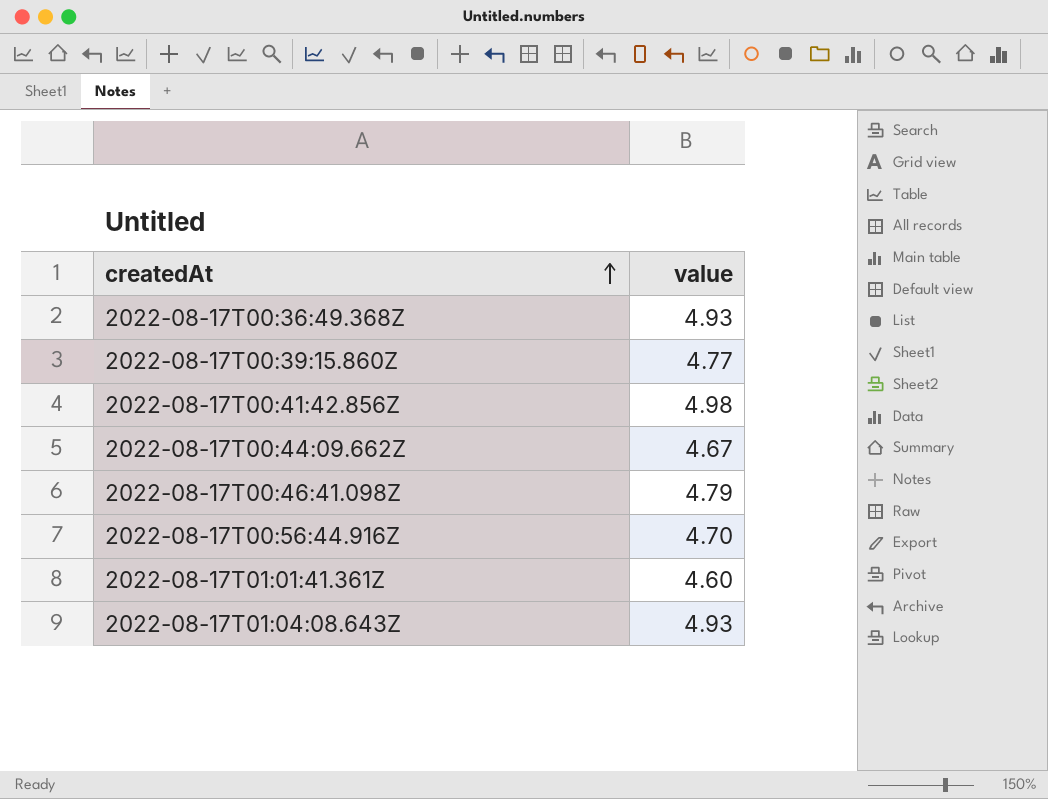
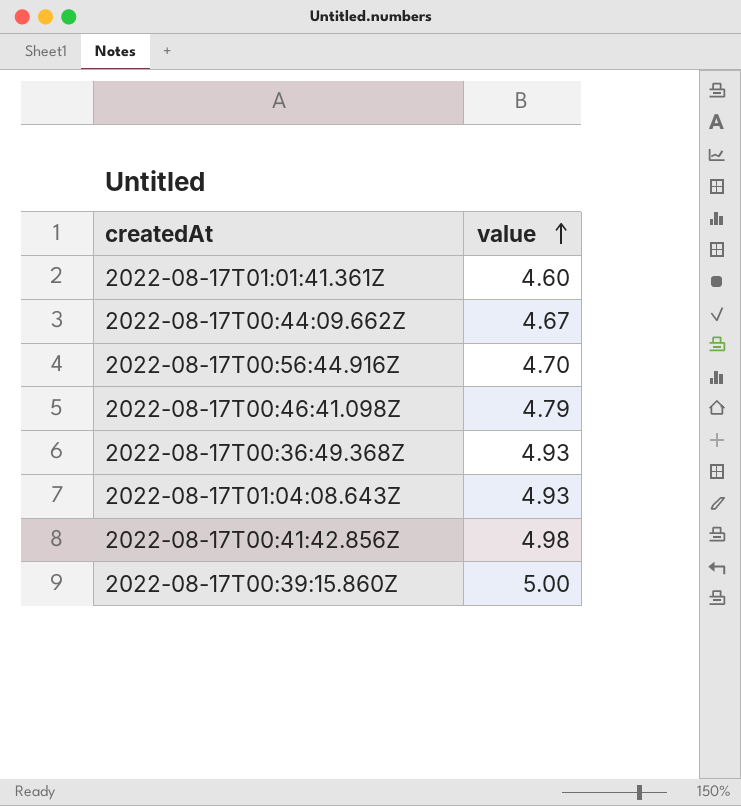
row order: createdAt ascending -> value ascending
2022-08-17T00:39:15.860Z | value: 4.77 -> 5.00

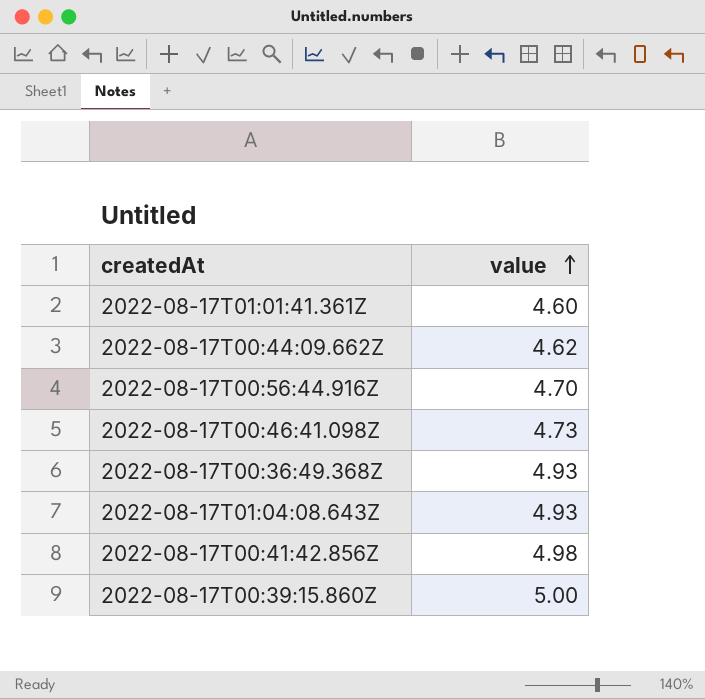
2022-08-17T00:44:09.662Z | value: 4.67 -> 4.62
2022-08-17T00:46:41.098Z | value: 4.79 -> 4.73

